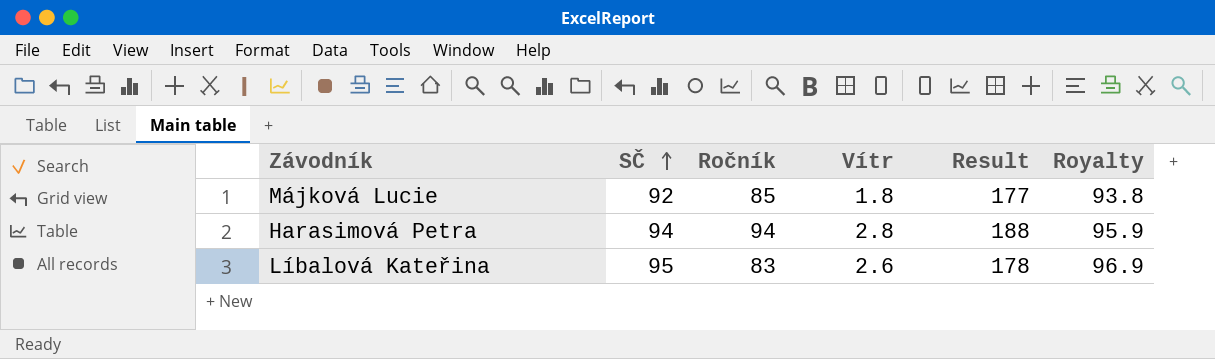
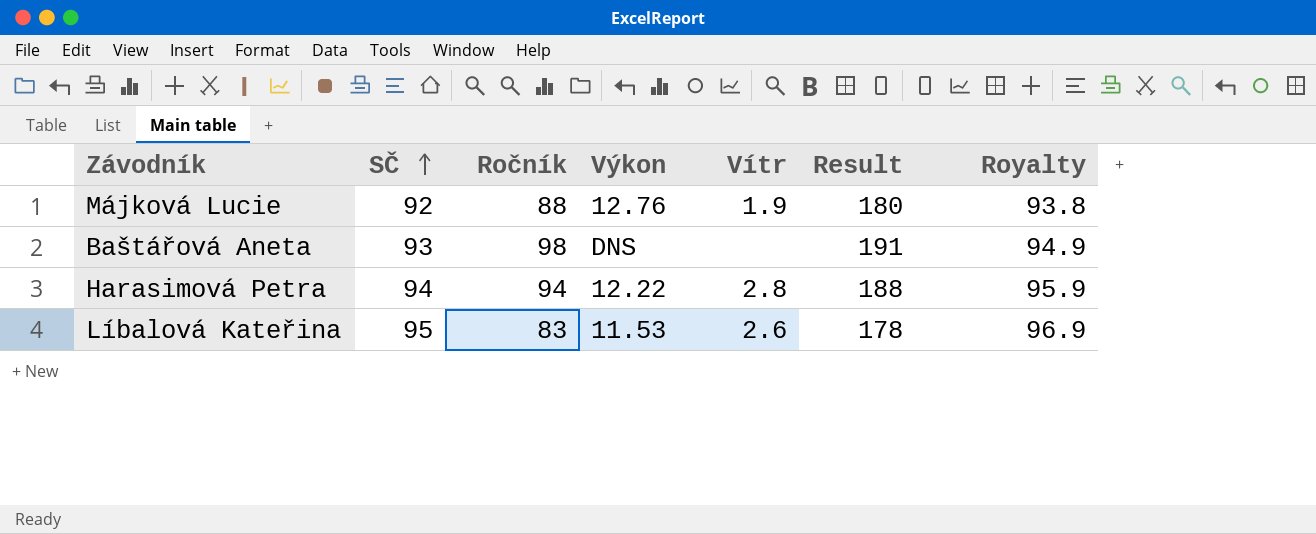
column Výkon | position: none -> 4
Májková Lucie | Ročník: 85 -> 88
Májková Lucie | Vítr: 1.8 -> 1.9
Májková Lucie | Result: 177 -> 180
row Baštářová Aneta: none -> 93 | 98 | DNS | none | 191 | 94.9

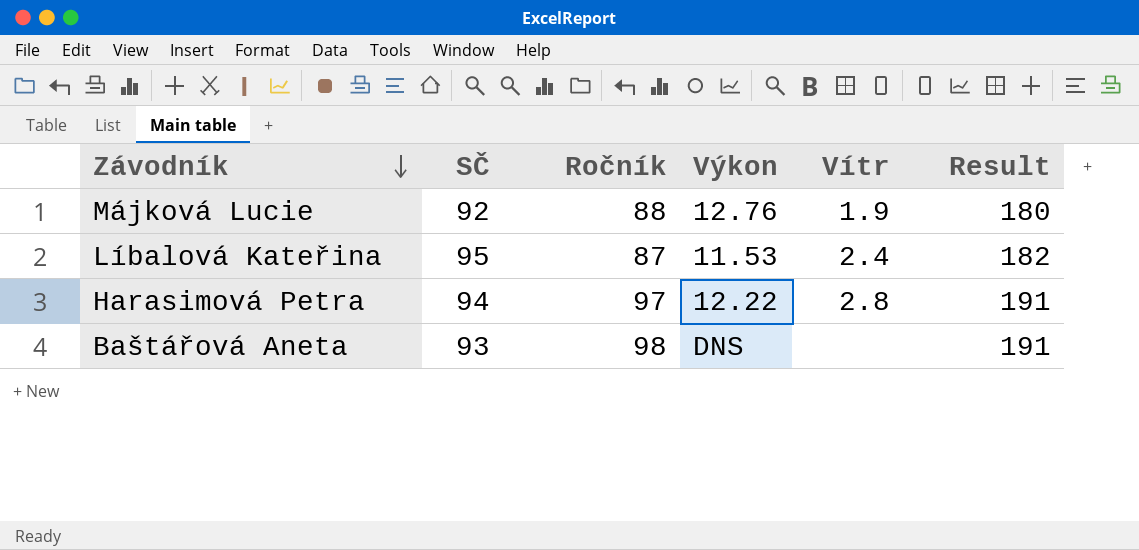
row order: SČ ascending -> Závodník descending
column Royalty | formula: [SČ] * 1.02 -> none
Líbalová Kateřina | Ročník: 83 -> 87
Líbalová Kateřina | Vítr: 2.6 -> 2.4
Líbalová Kateřina | Result: 178 -> 182
Harasimová Petra | Ročník: 94 -> 97
Harasimová Petra | Result: 188 -> 191

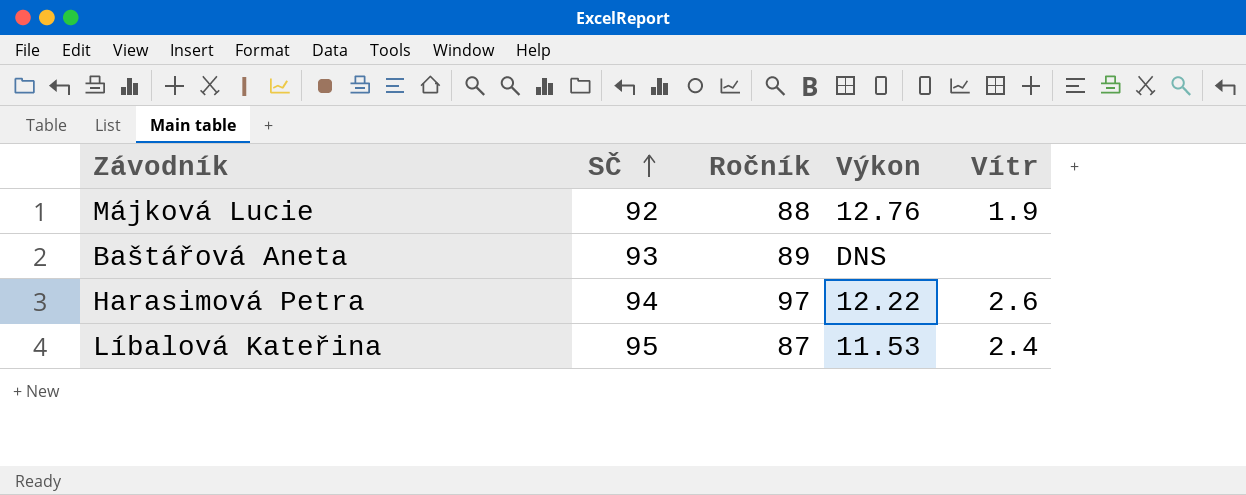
row order: Závodník descending -> SČ ascending
column Result | formula: [SČ] + [Ročník] -> none
Baštářová Aneta | Ročník: 98 -> 89
Harasimová Petra | Vítr: 2.8 -> 2.6

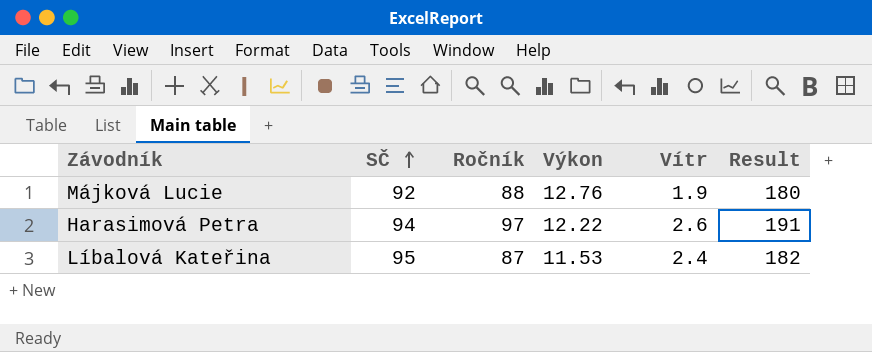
column Result | formula: none -> [SČ] + [Ročník]
row Baštářová Aneta: 93 | 89 | DNS | none -> none

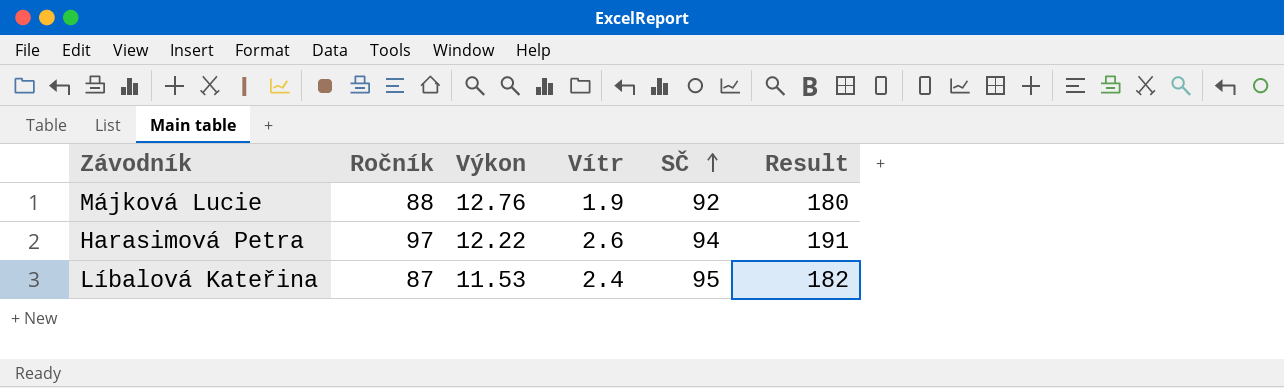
column SČ | position: 2 -> 5

